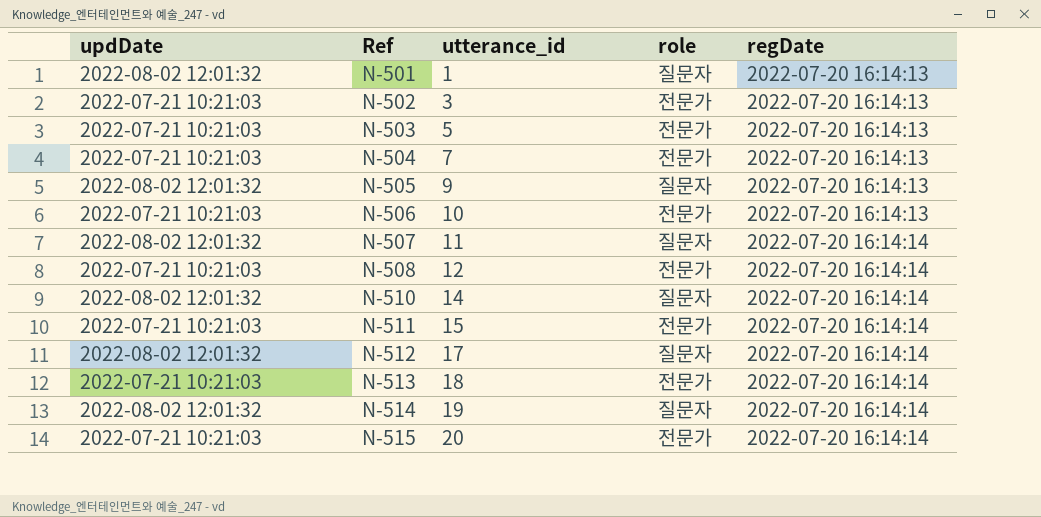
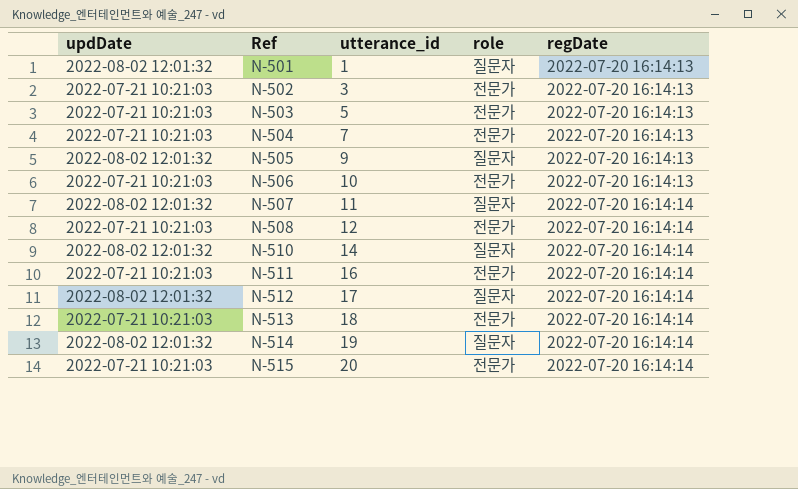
N-511 | utterance_id: 15 -> 16

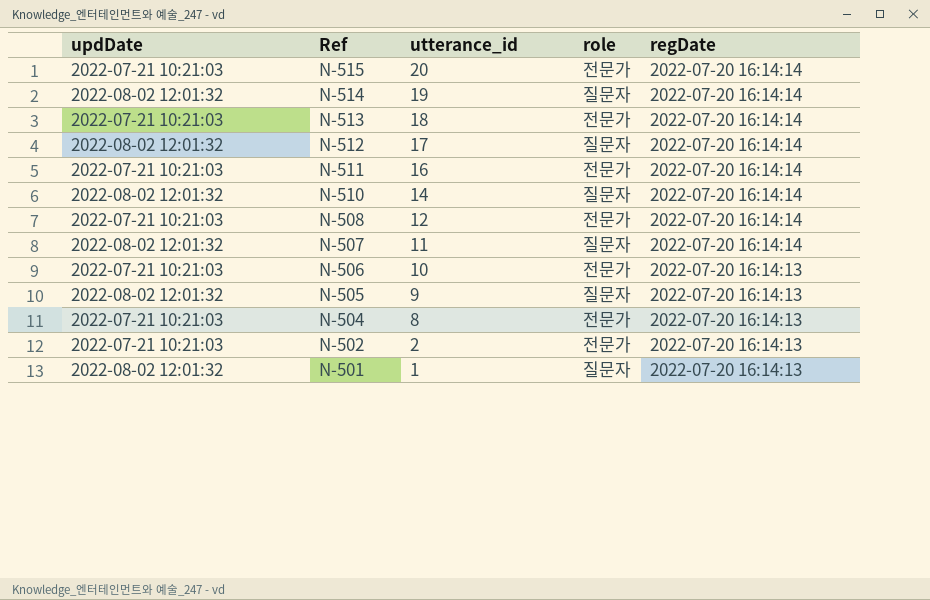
row order: Ref ascending -> Ref descending
row N-503: 2022-07-21 10:21:03 | 5 | 전문가 | 2022-07-20 16:14:13 -> none
N-504 | utterance_id: 7 -> 8
N-502 | utterance_id: 3 -> 2

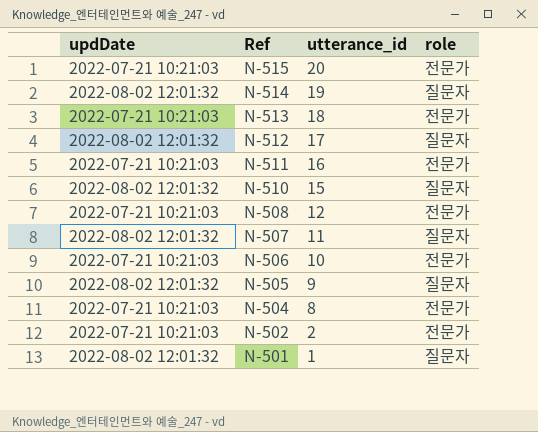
column regDate | position: 5 -> none
N-510 | utterance_id: 14 -> 15

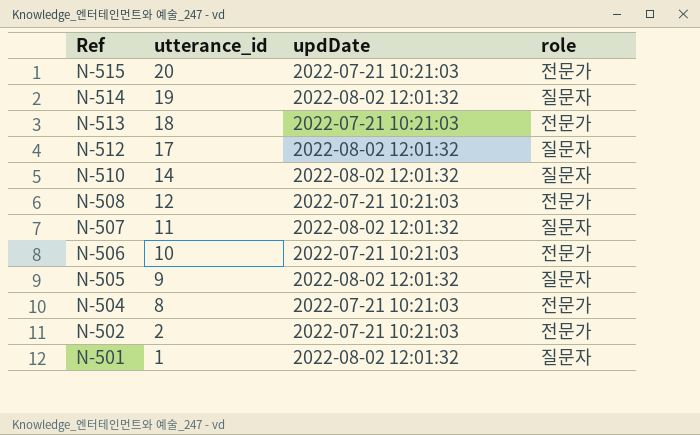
column updDate | position: 1 -> 3
row N-511: 2022-07-21 10:21:03 | 16 | 전문가 -> none
N-510 | utterance_id: 15 -> 14

